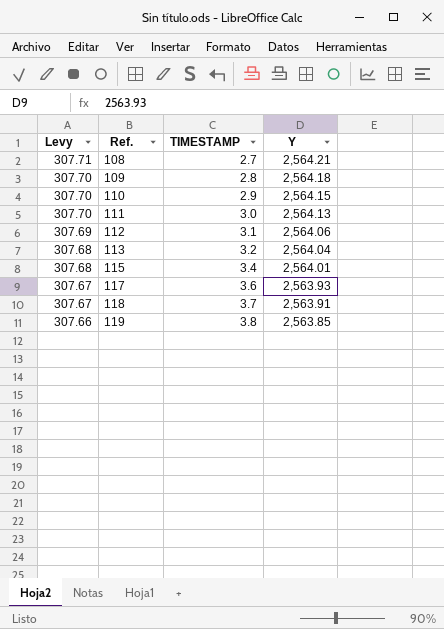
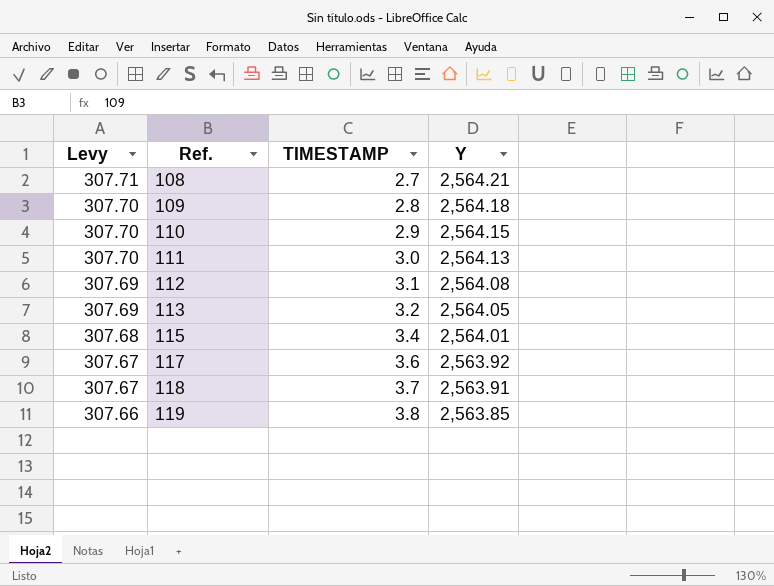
112 | Y: 2,564.06 -> 2,564.08
113 | Levy: 307.68 -> 307.69
113 | Y: 2,564.04 -> 2,564.05
117 | Y: 2,563.93 -> 2,563.92

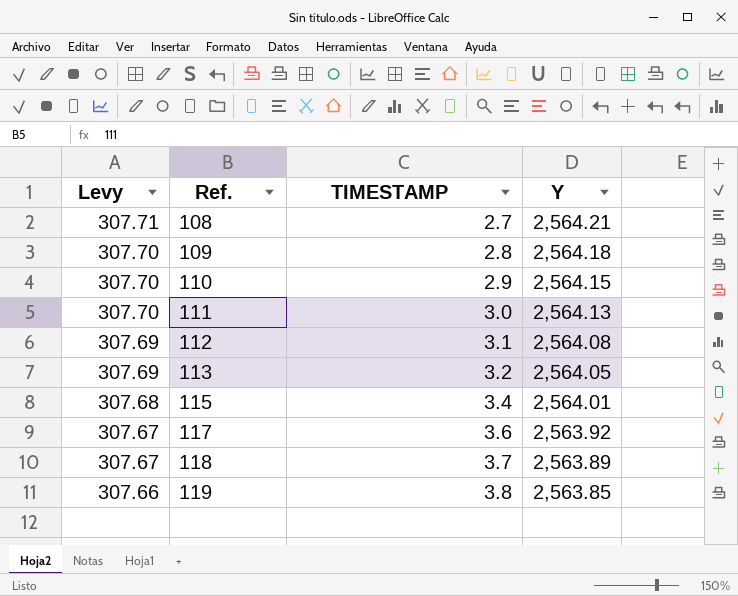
118 | Y: 2,563.91 -> 2,563.89

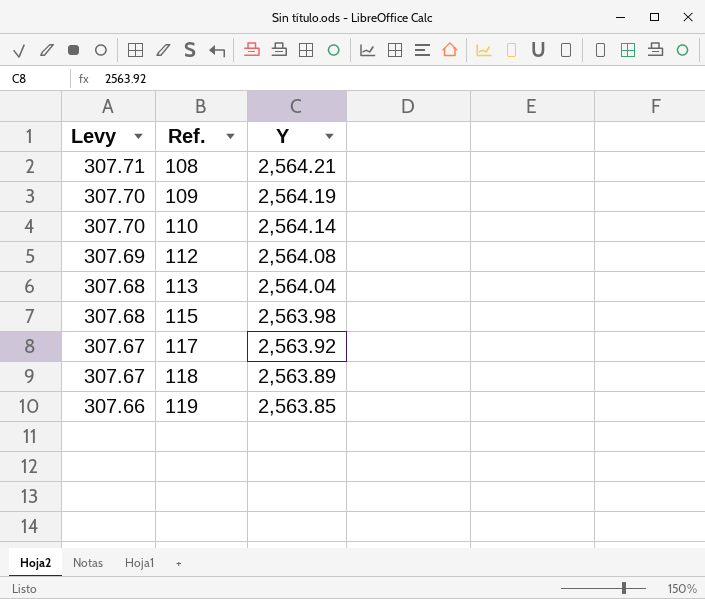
column TIMESTAMP | position: 3 -> none
row 111: 307.70 | 3.0 | 2,564.13 -> none
109 | Y: 2,564.18 -> 2,564.19
110 | Y: 2,564.15 -> 2,564.14
113 | Levy: 307.69 -> 307.68
113 | Y: 2,564.05 -> 2,564.04
115 | Y: 2,564.01 -> 2,563.98

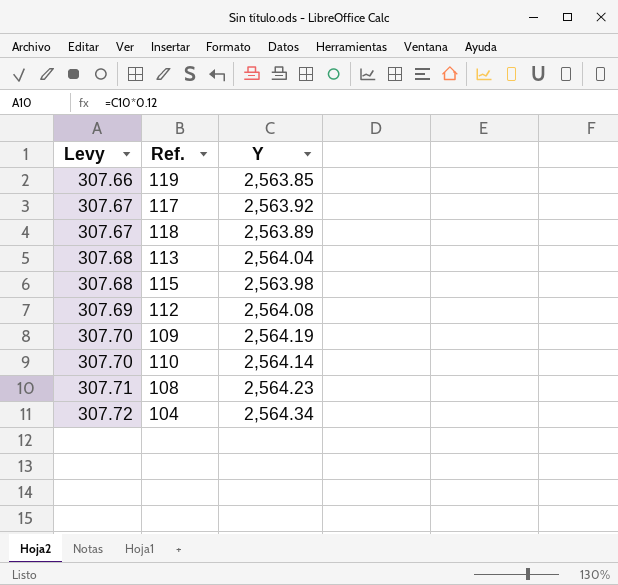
row order: Levy descending -> Levy ascending
108 | Y: 2,564.21 -> 2,564.23
row 104: none -> 307.72 | 2,564.34

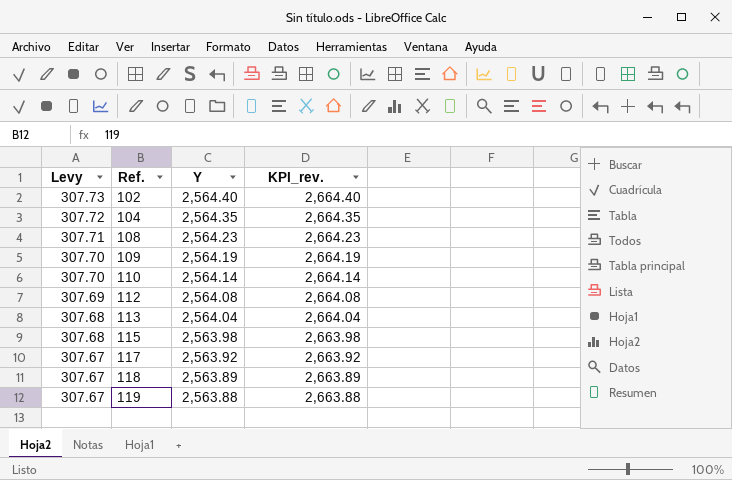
row order: Levy ascending -> Levy descending
column KPI_rev. | formula: none -> [Y] + 100
row 102: none -> 307.73 | 2,564.40 | 2,664.40
104 | Y: 2,564.34 -> 2,564.35
119 | Levy: 307.66 -> 307.67
119 | Y: 2,563.85 -> 2,563.88

